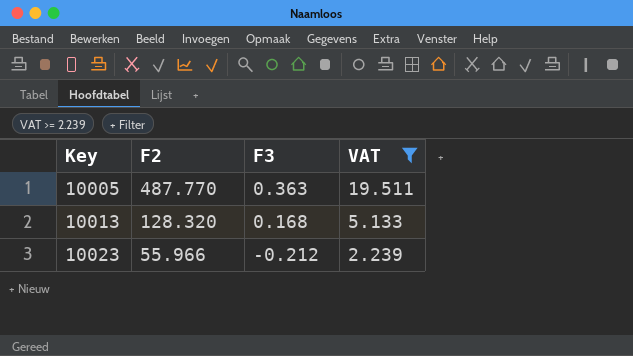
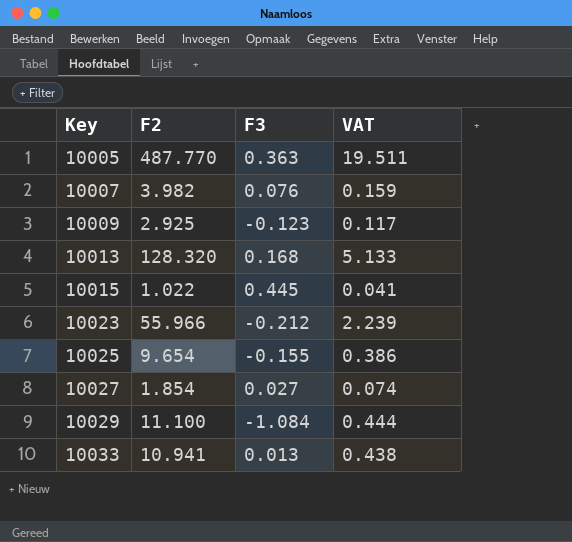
filter: VAT >= 2.239 -> none

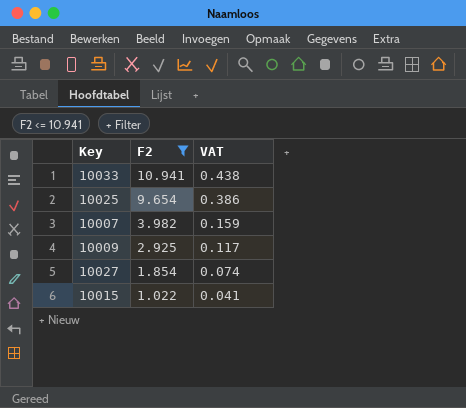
filter: none -> F2 <= 10.941
row order: Key ascending -> F2 descending
column F3 | position: 3 -> none

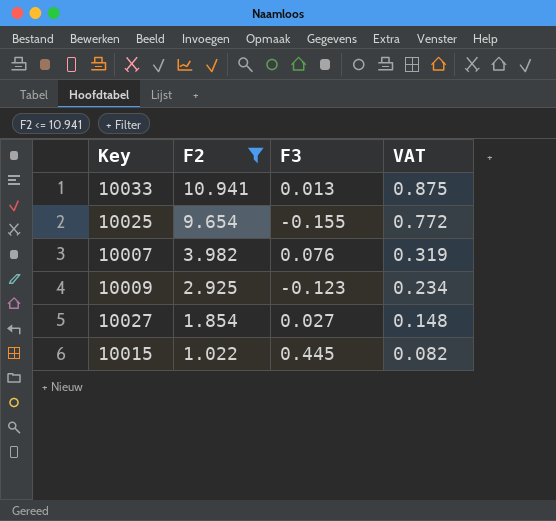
column F3 | position: none -> 3
column VAT | formula: [F2] * 0.04 -> [F2] * 0.08

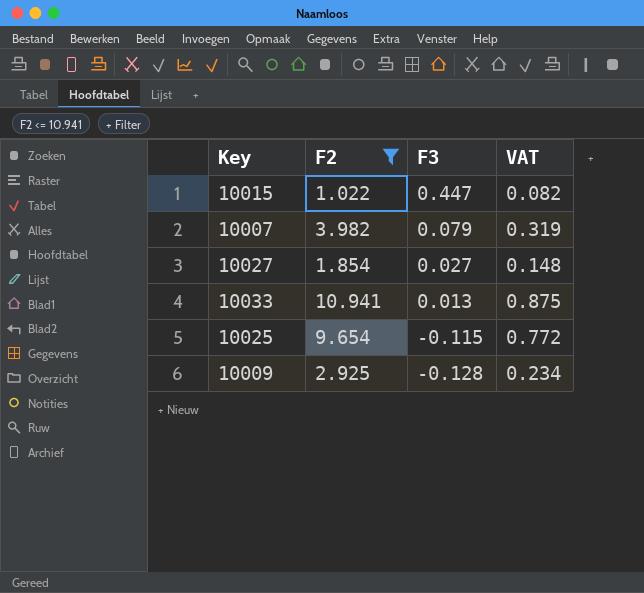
row order: F2 descending -> F3 descending
10015 | F3: 0.445 -> 0.447
10007 | F3: 0.076 -> 0.079
10025 | F3: -0.155 -> -0.115
10009 | F3: -0.123 -> -0.128

